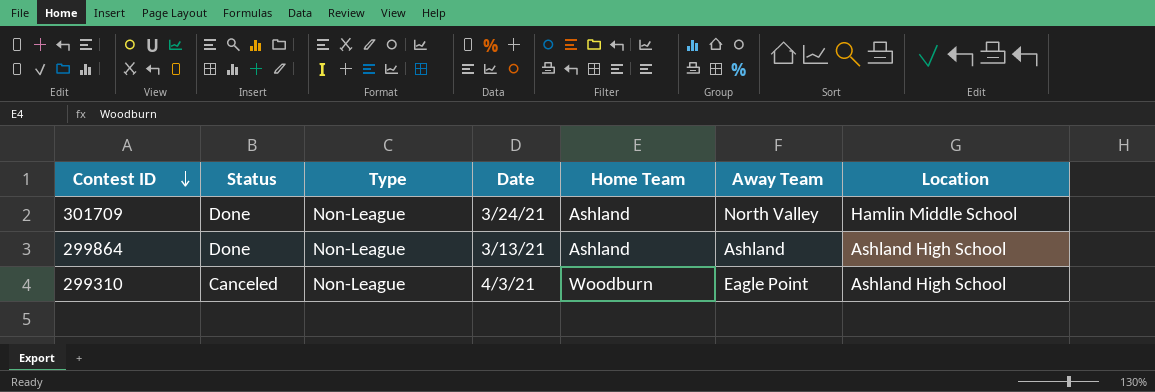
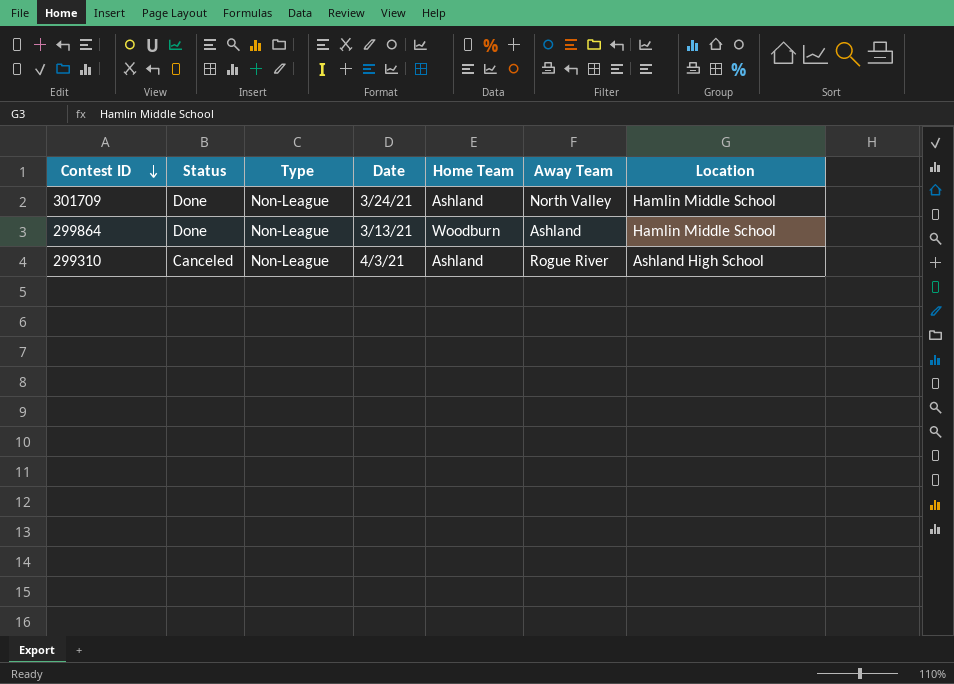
299864 | Home Team: Ashland -> Woodburn
299864 | Location: Ashland High School -> Hamlin Middle School
299310 | Home Team: Woodburn -> Ashland
299310 | Away Team: Eagle Point -> Rogue River

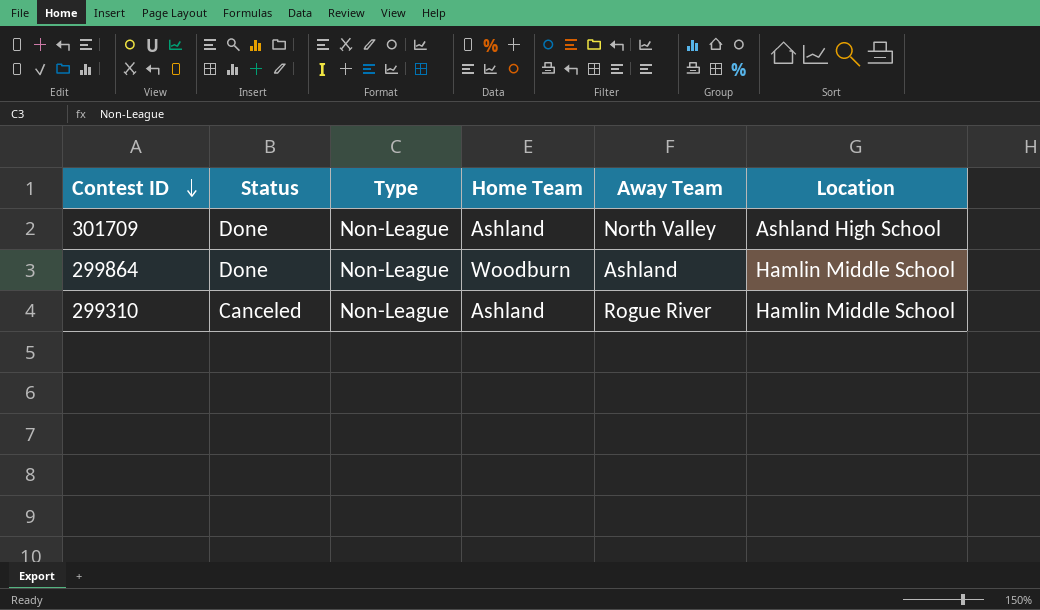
column Date | position: 4 -> none
301709 | Location: Hamlin Middle School -> Ashland High School
299310 | Location: Ashland High School -> Hamlin Middle School

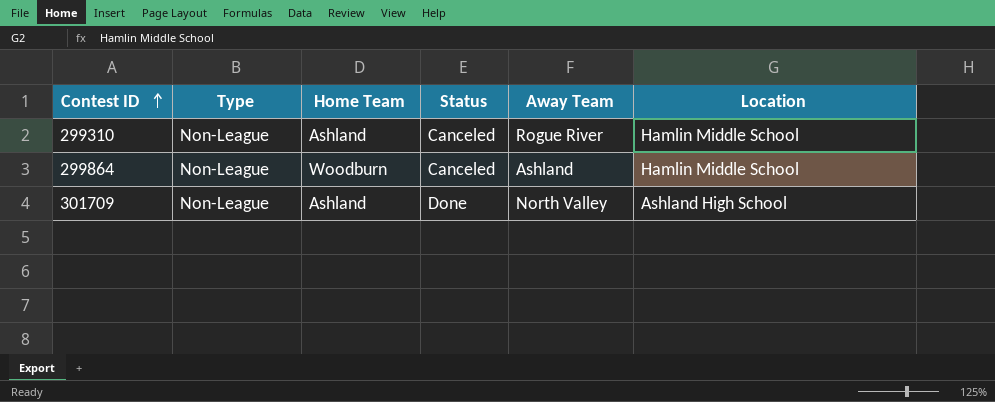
row order: Contest ID descending -> Contest ID ascending
column Status | position: 2 -> 4
299864 | Status: Done -> Canceled

